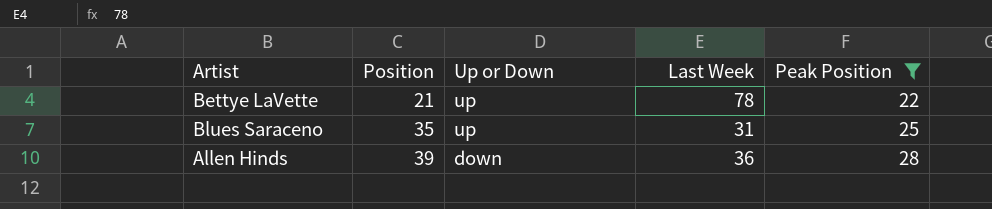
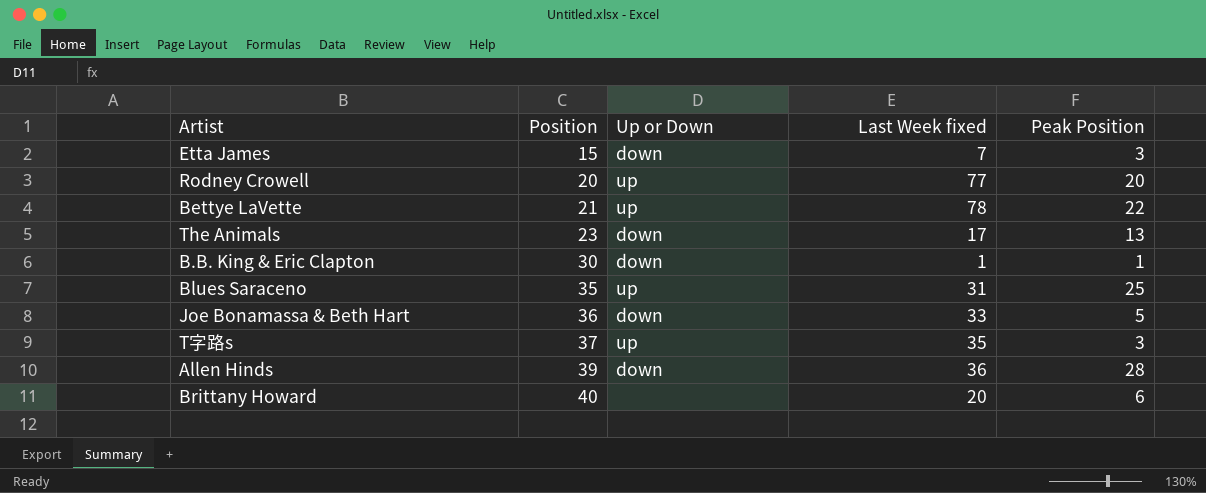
filter: Peak Position >= 22 -> none
column name: Last Week -> Last Week fixed

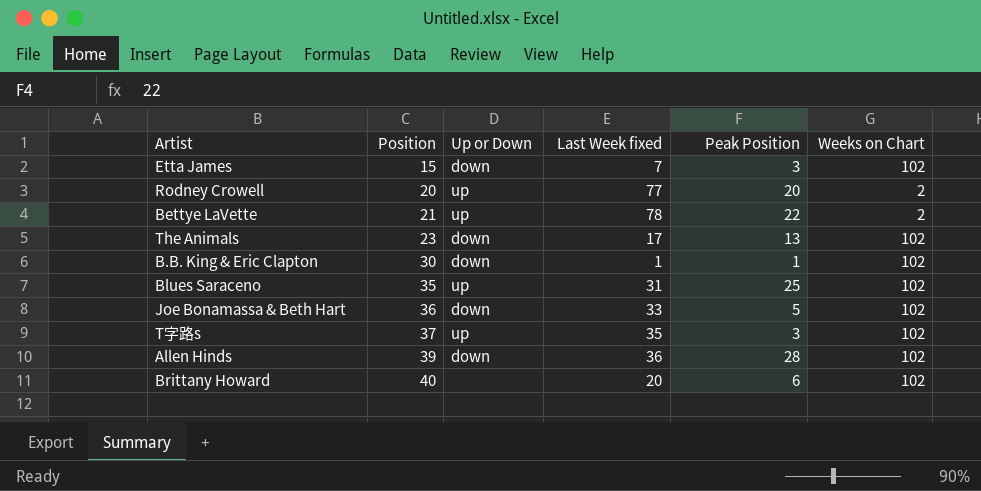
column Weeks on Chart | position: none -> 6

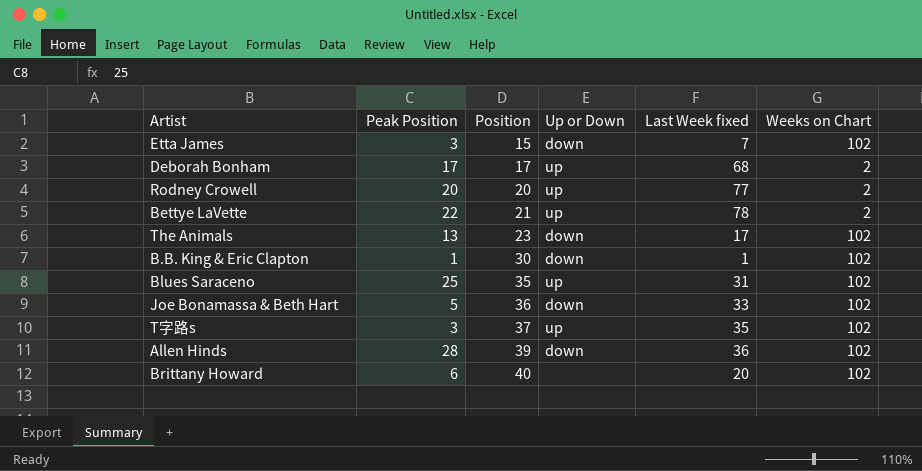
column Peak Position | position: 5 -> 2
row Deborah Bonham: none -> 17 | 17 | up | 68 | 2

